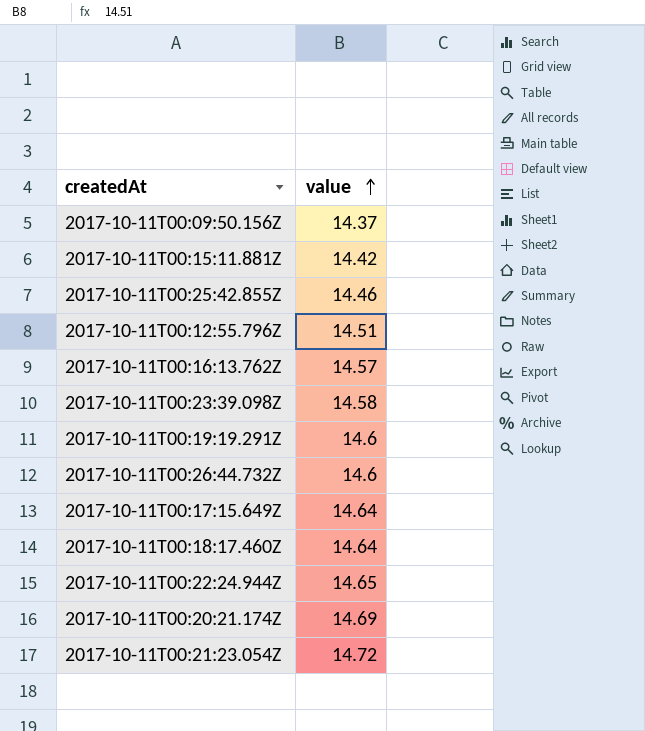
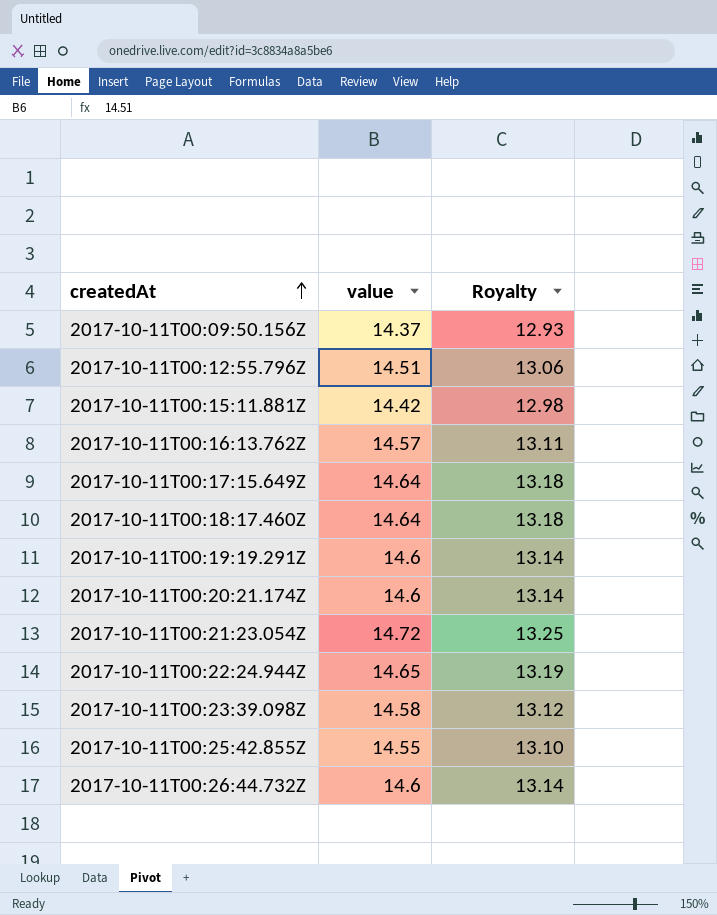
row order: value ascending -> createdAt ascending
column Royalty | formula: none -> [value] * 0.9
2017-10-11T00:20:21.174Z | value: 14.69 -> 14.6
2017-10-11T00:25:42.855Z | value: 14.46 -> 14.55

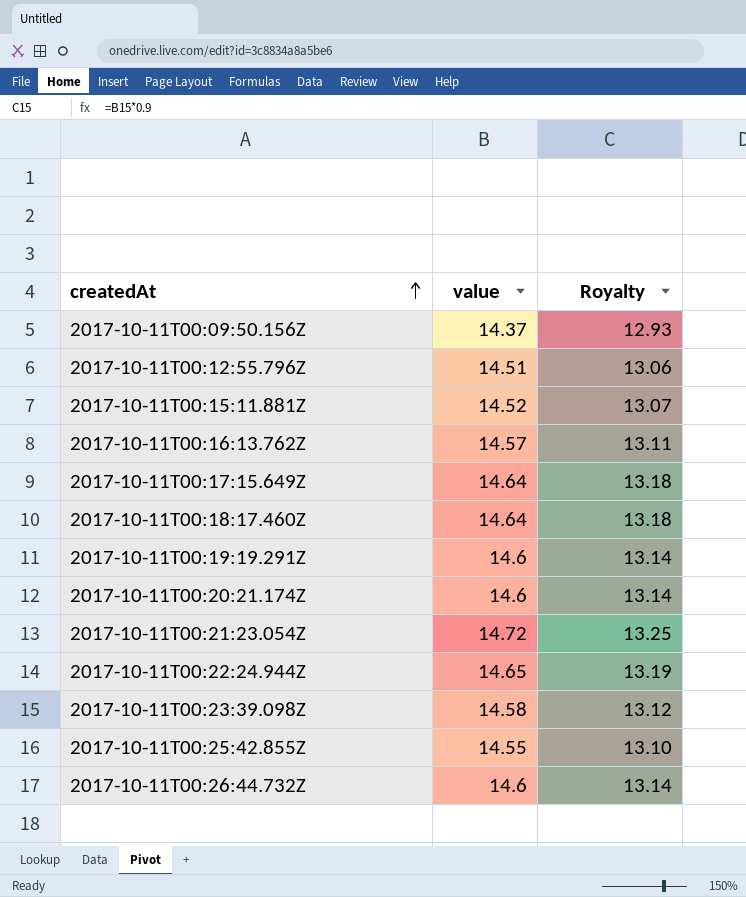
2017-10-11T00:15:11.881Z | value: 14.42 -> 14.52
2017-10-11T00:15:11.881Z | Royalty: 12.98 -> 13.07

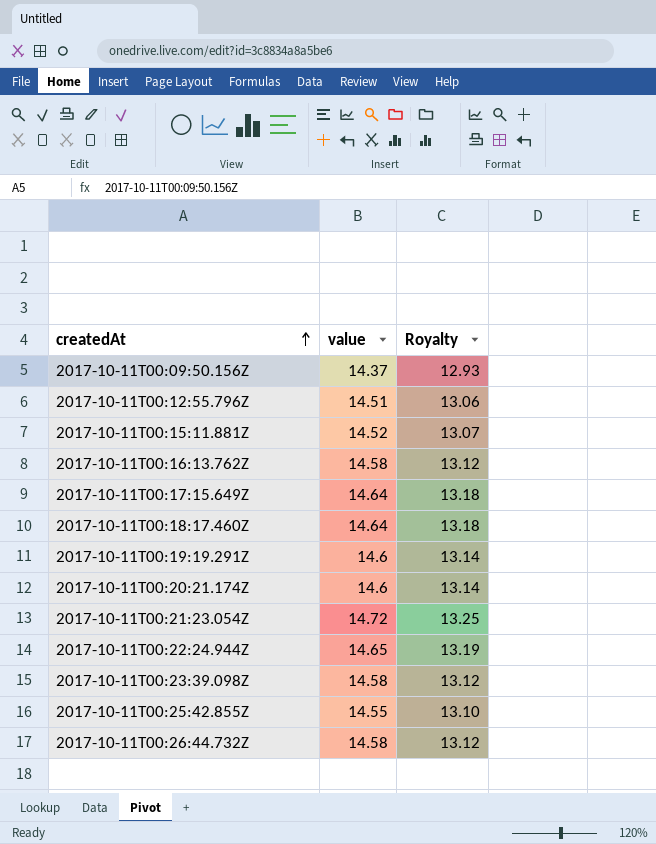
2017-10-11T00:16:13.762Z | value: 14.57 -> 14.58
2017-10-11T00:16:13.762Z | Royalty: 13.11 -> 13.12
2017-10-11T00:26:44.732Z | value: 14.6 -> 14.58
2017-10-11T00:26:44.732Z | Royalty: 13.14 -> 13.12

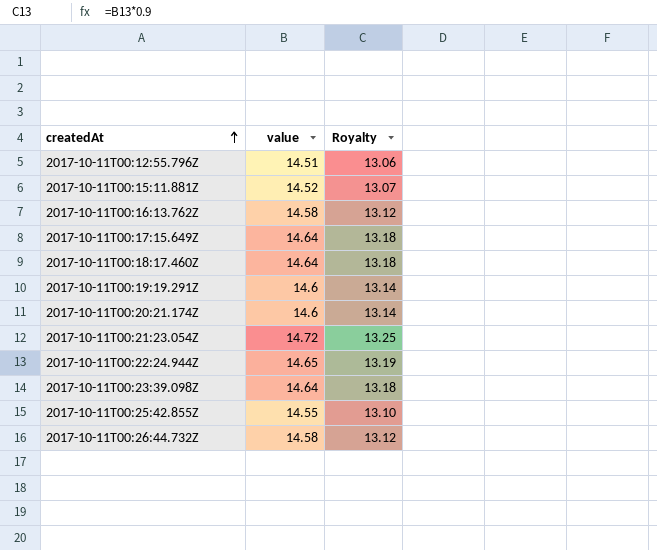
row 2017-10-11T00:09:50.156Z: 14.37 | 12.93 -> none
2017-10-11T00:23:39.098Z | value: 14.58 -> 14.64
2017-10-11T00:23:39.098Z | Royalty: 13.12 -> 13.18

